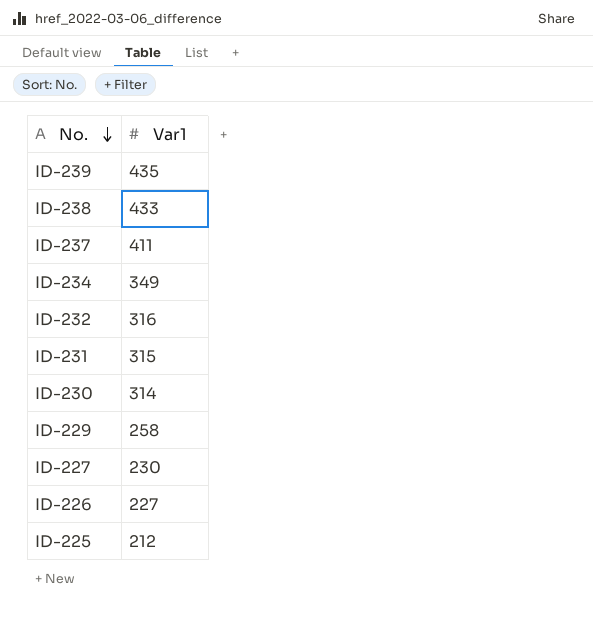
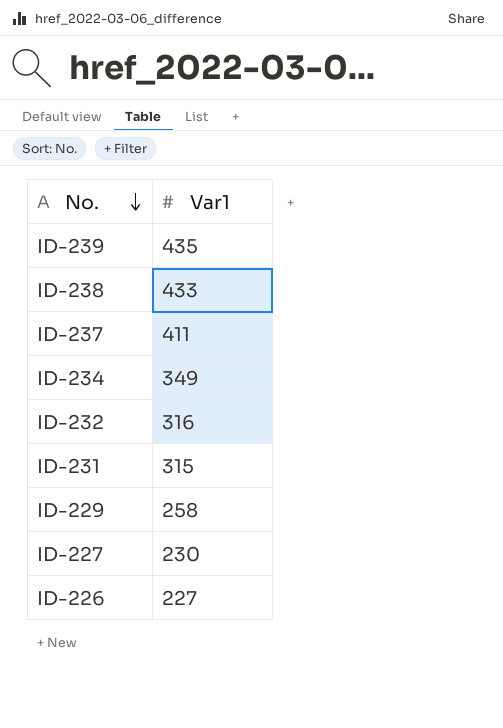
row ID-230: 314 -> none
row ID-225: 212 -> none

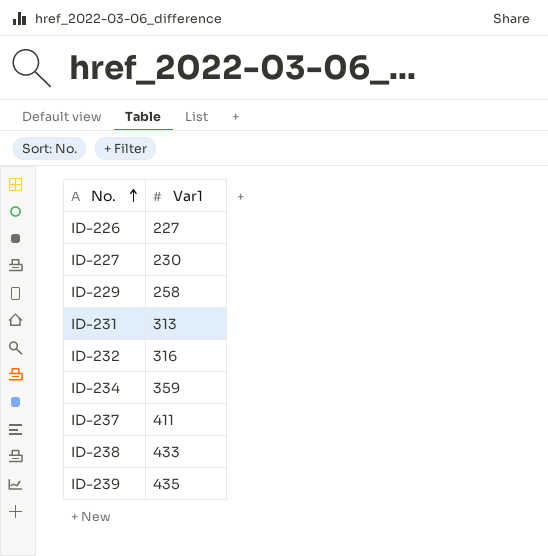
row order: No. descending -> No. ascending
ID-231 | Var1: 315 -> 313
ID-234 | Var1: 349 -> 359

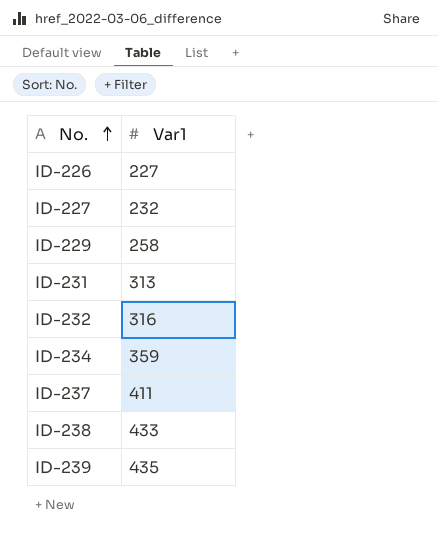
ID-227 | Var1: 230 -> 232

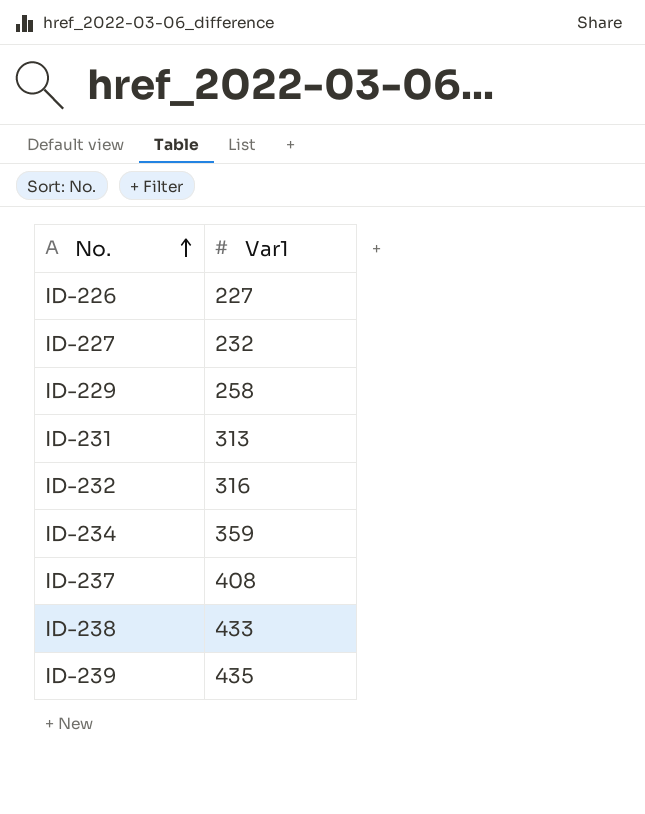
ID-237 | Var1: 411 -> 408

